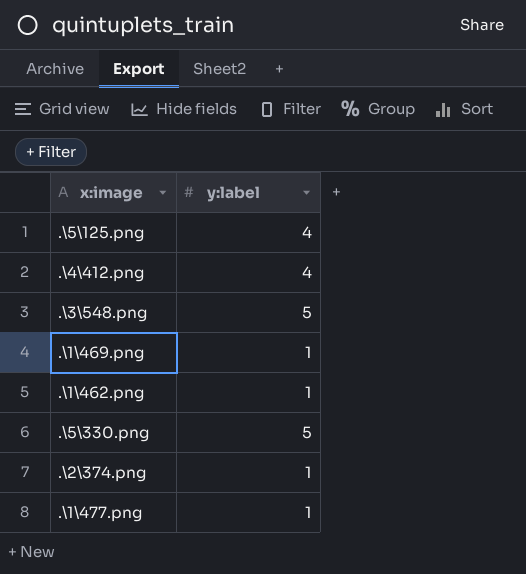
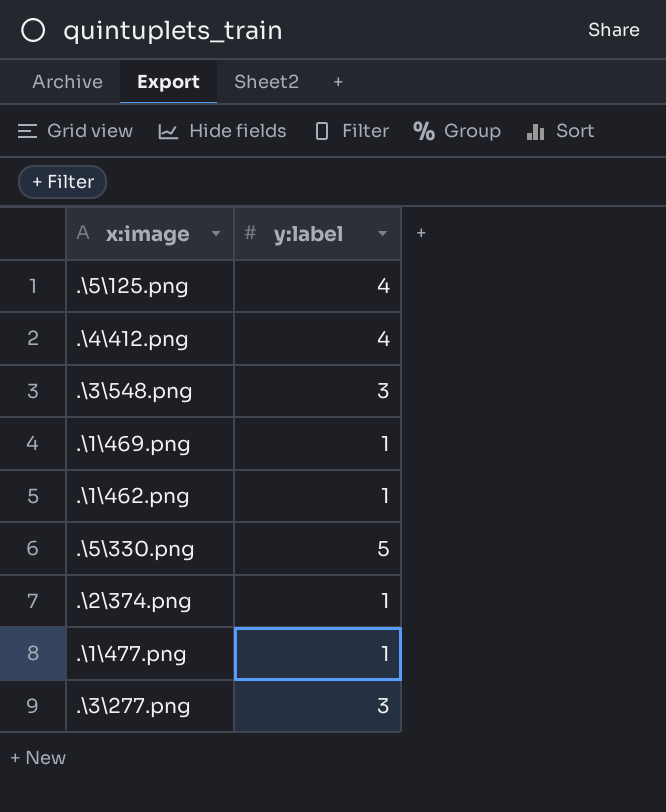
.\3\548.png | y:label: 5 -> 3
row .\3\277.png: none -> 3

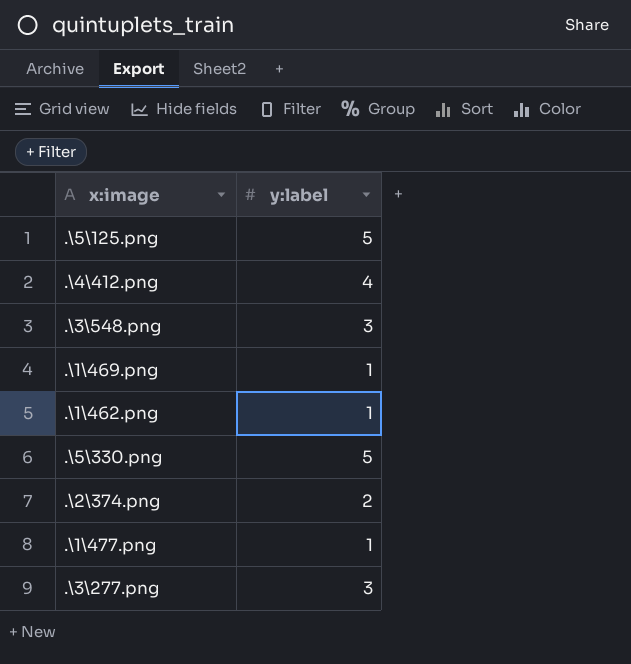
.\5\125.png | y:label: 4 -> 5
.\2\374.png | y:label: 1 -> 2

